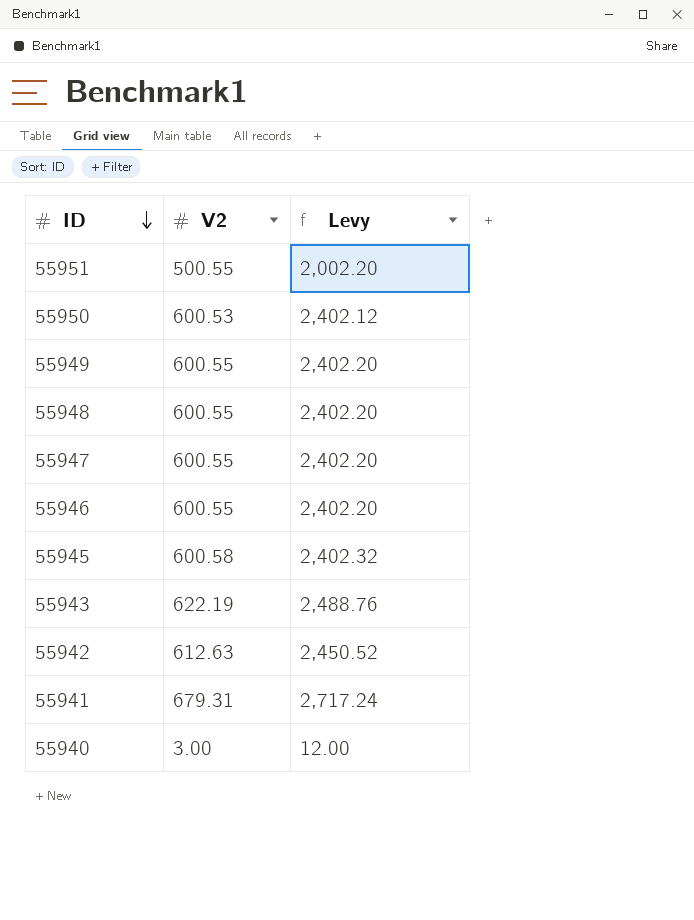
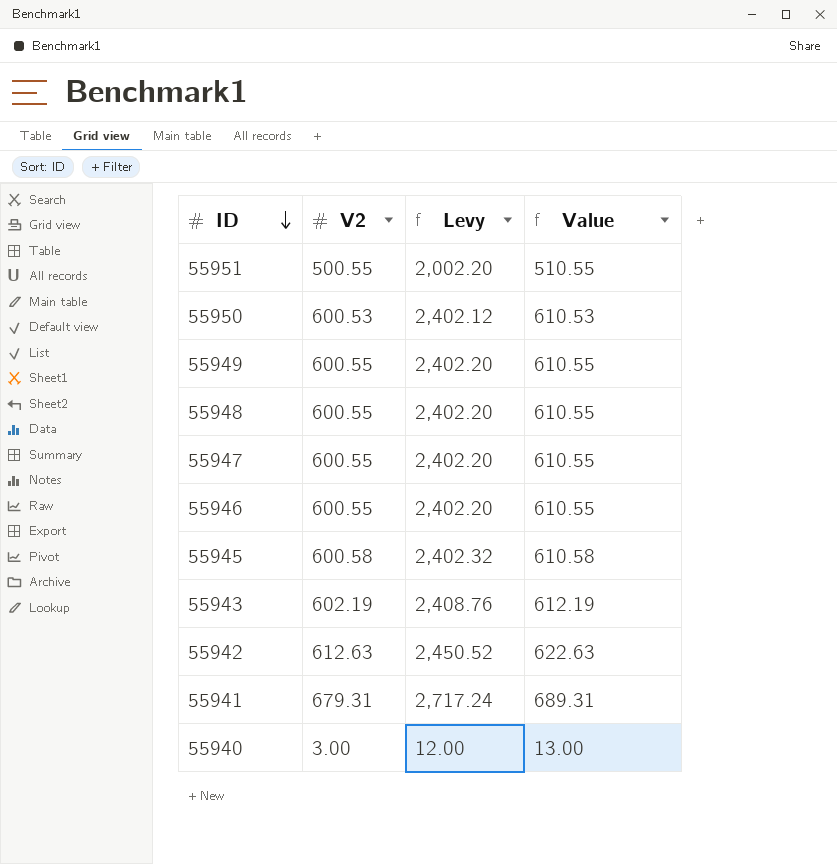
column Value | formula: none -> [V2] + 10
55943 | V2: 622.19 -> 602.19
55943 | Levy: 2,488.76 -> 2,408.76

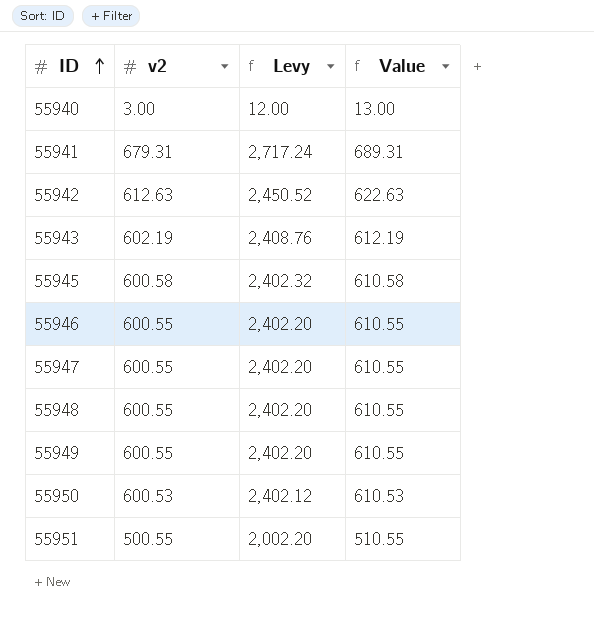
row order: ID descending -> ID ascending
column name: V2 -> v2

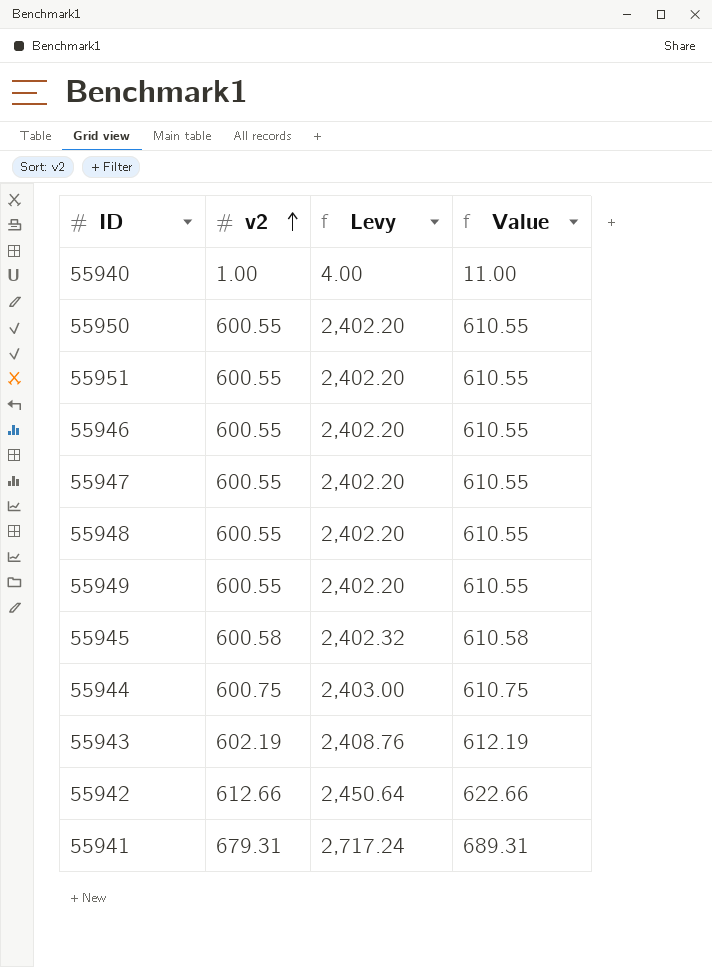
row order: ID ascending -> v2 ascending
55940 | v2: 3.00 -> 1.00
55940 | Levy: 12.00 -> 4.00
55940 | Value: 13.00 -> 11.00
55950 | v2: 600.53 -> 600.55
55950 | Levy: 2,402.12 -> 2,402.20
55950 | Value: 610.53 -> 610.55
55951 | v2: 500.55 -> 600.55
55951 | Levy: 2,002.20 -> 2,402.20
55951 | Value: 510.55 -> 610.55
row 55944: none -> 600.75 | 2,403.00 | 610.75
55942 | v2: 612.63 -> 612.66
55942 | Levy: 2,450.52 -> 2,450.64
55942 | Value: 622.63 -> 622.66

